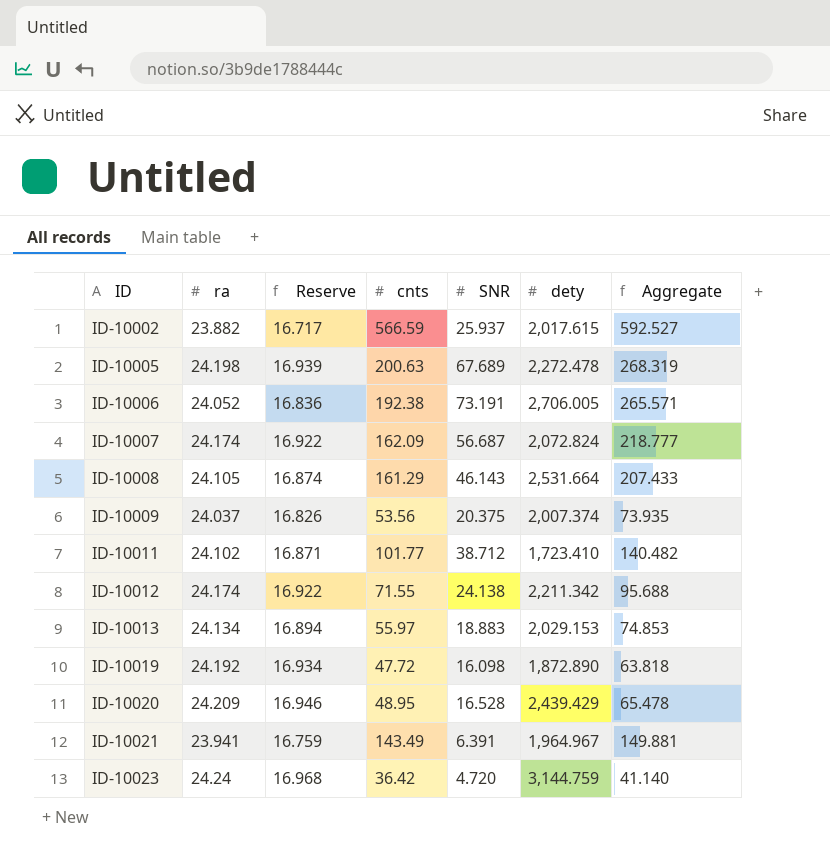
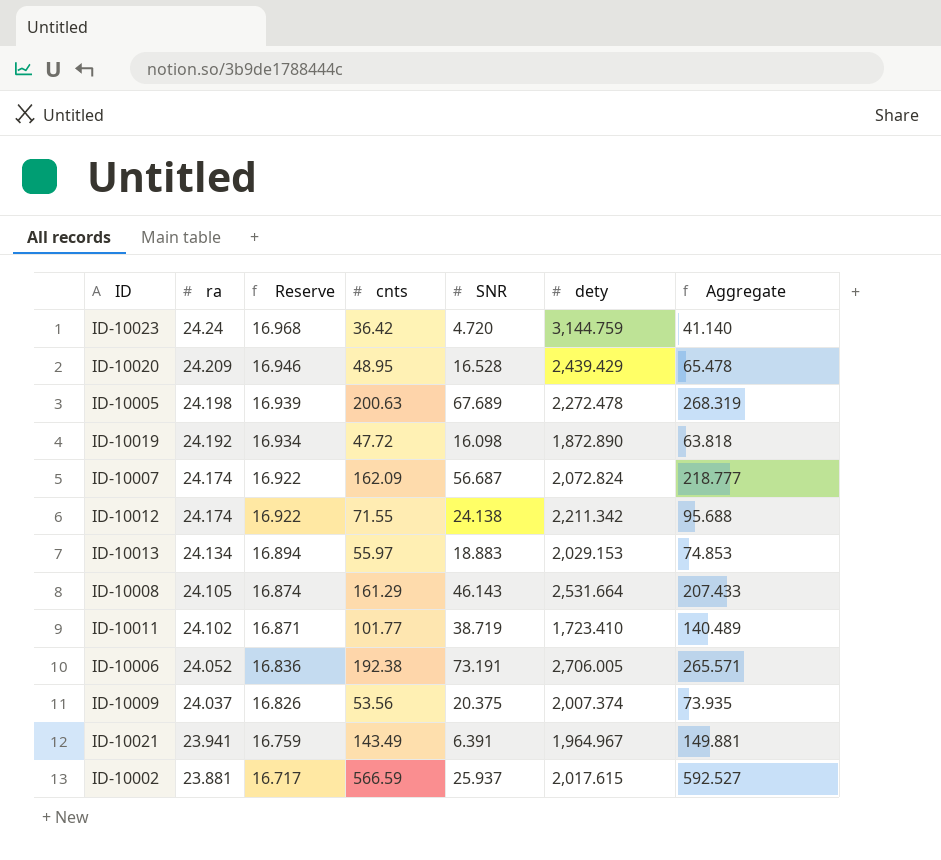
row order: ID ascending -> ra descending
ID-10011 | SNR: 38.712 -> 38.719
ID-10011 | Aggregate: 140.482 -> 140.489
ID-10002 | ra: 23.882 -> 23.881

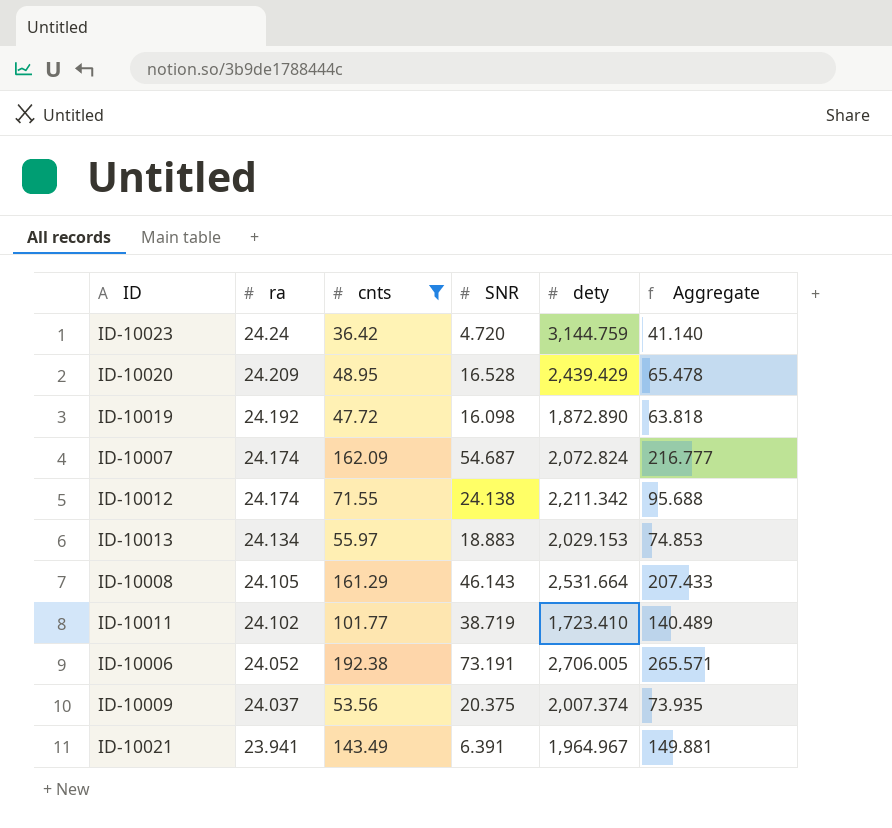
filter: none -> cnts <= 192.38
column Reserve | formula: [ra] * 0.7 -> none
ID-10007 | SNR: 56.687 -> 54.687
ID-10007 | Aggregate: 218.777 -> 216.777

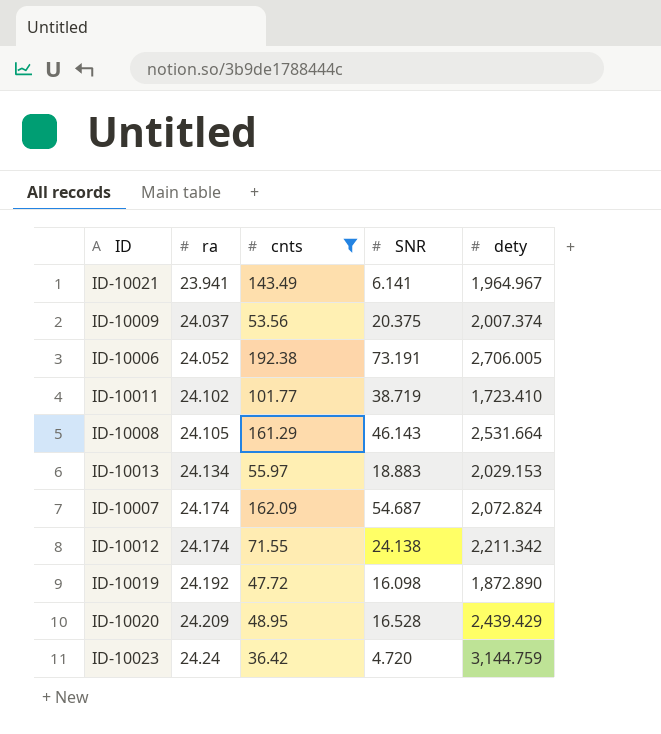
row order: ra descending -> ra ascending
column Aggregate | formula: [cnts] + [SNR] -> none
ID-10021 | SNR: 6.391 -> 6.141

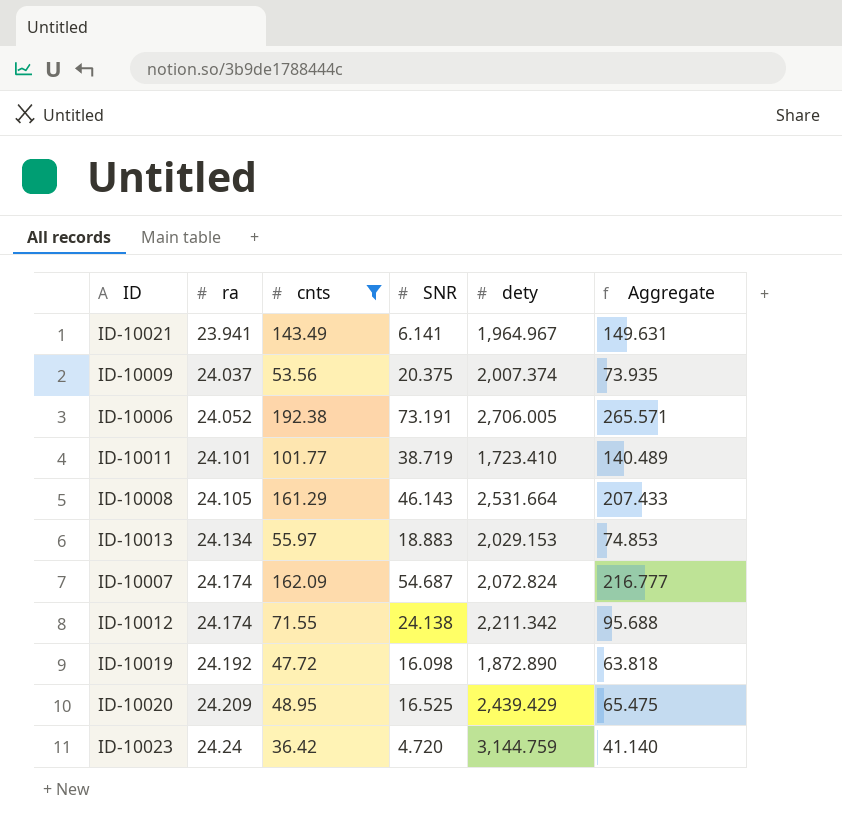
column Aggregate | formula: none -> [cnts] + [SNR]
ID-10011 | ra: 24.102 -> 24.101
ID-10020 | SNR: 16.528 -> 16.525

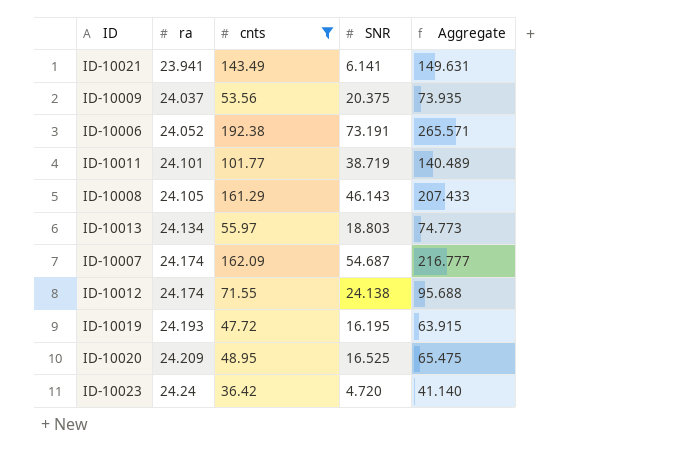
column dety | position: 5 -> none
ID-10013 | SNR: 18.883 -> 18.803
ID-10013 | Aggregate: 74.853 -> 74.773
ID-10019 | ra: 24.192 -> 24.193
ID-10019 | SNR: 16.098 -> 16.195
ID-10019 | Aggregate: 63.818 -> 63.915

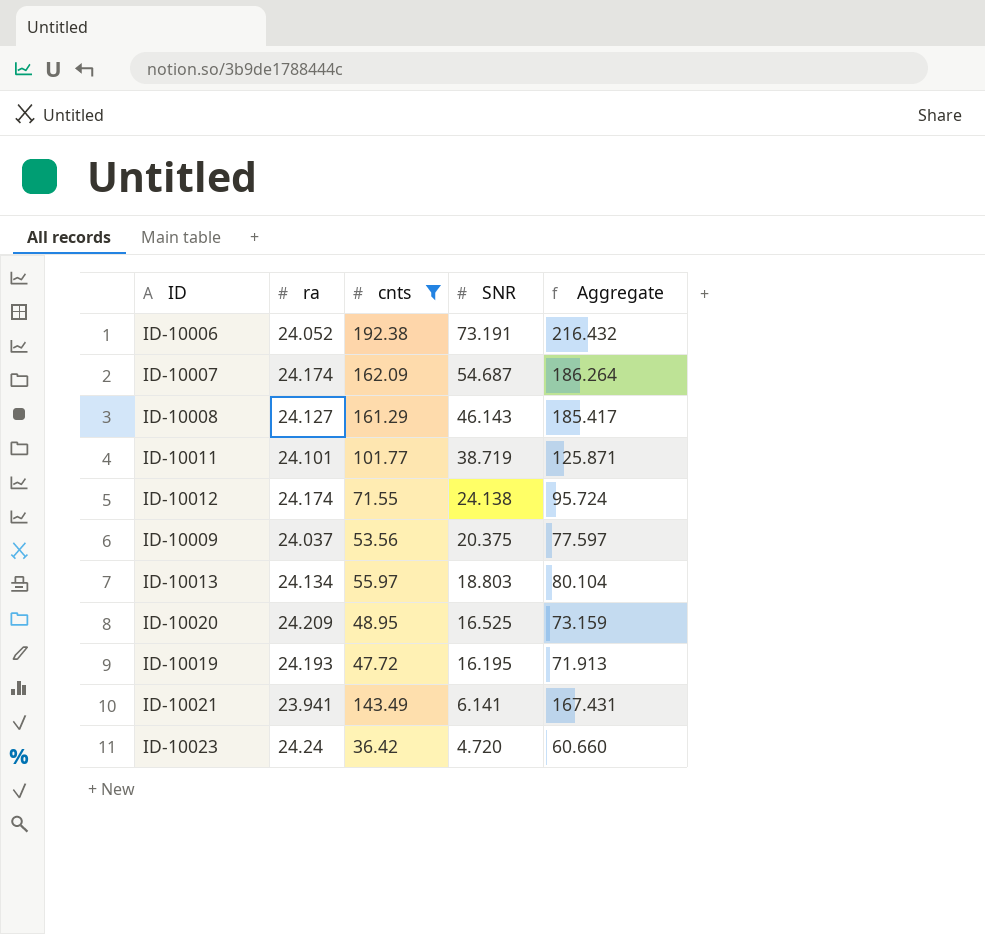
row order: ra ascending -> SNR descending
column Aggregate | formula: [cnts] + [SNR] -> [ra] + [cnts]
ID-10008 | ra: 24.105 -> 24.127

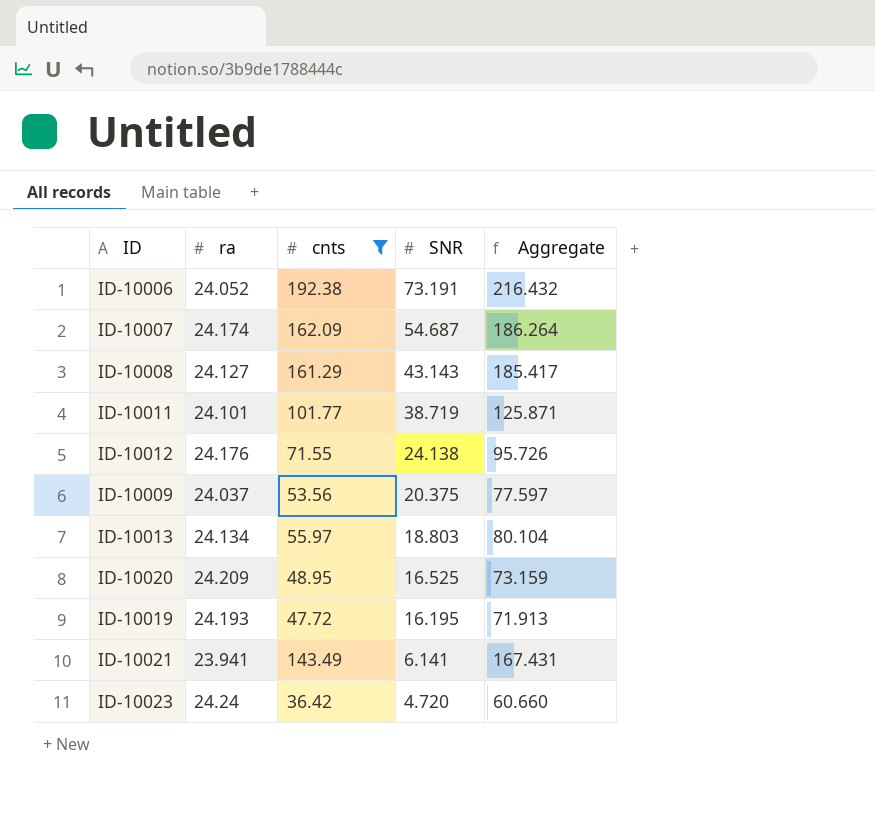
ID-10008 | SNR: 46.143 -> 43.143
ID-10012 | ra: 24.174 -> 24.176
ID-10012 | Aggregate: 95.724 -> 95.726

